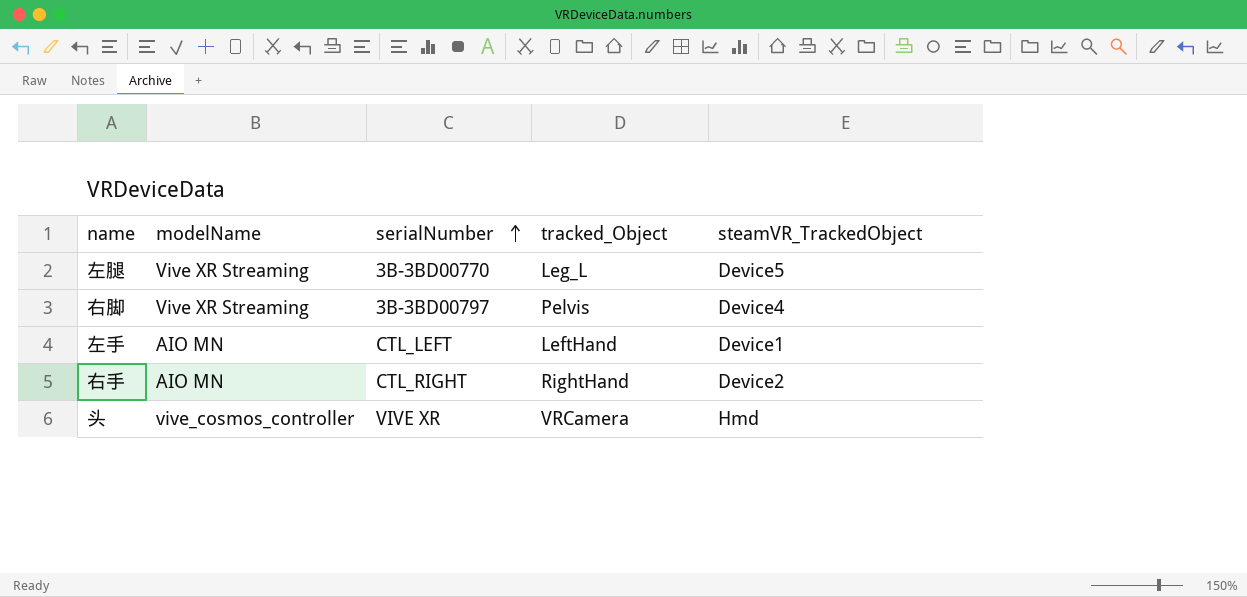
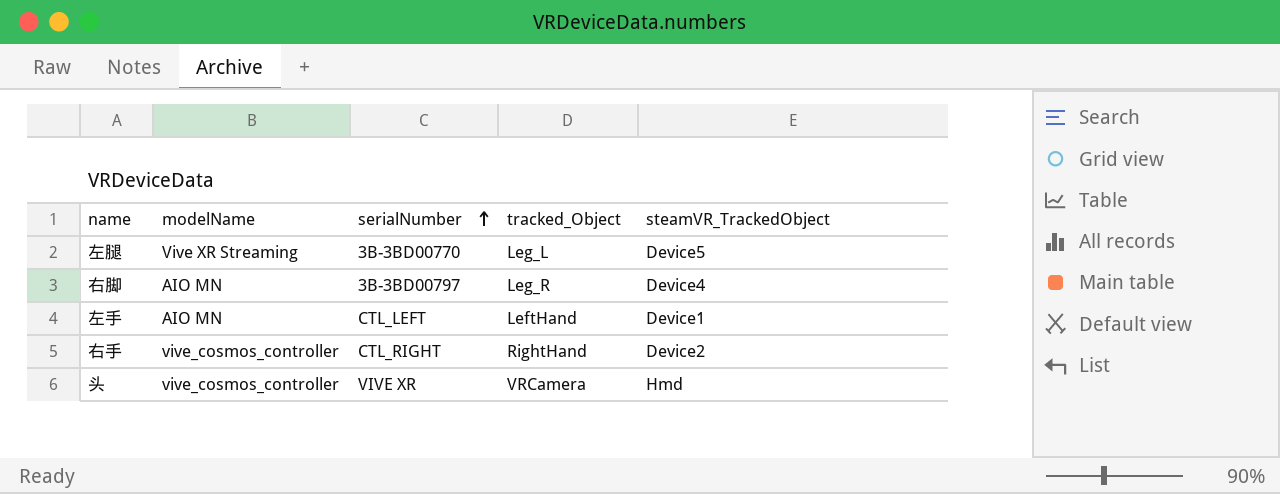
右脚 | modelName: Vive XR Streaming -> AIO MN
右脚 | tracked_Object: Pelvis -> Leg_R
右手 | modelName: AIO MN -> vive_cosmos_controller

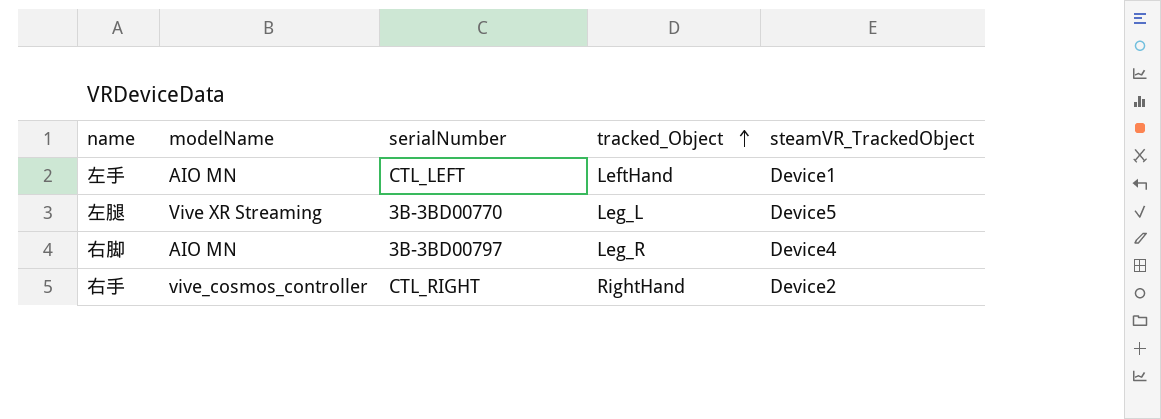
row order: serialNumber ascending -> tracked_Object ascending
row 头: vive_cosmos_controller | VIVE XR | VRCamera | Hmd -> none

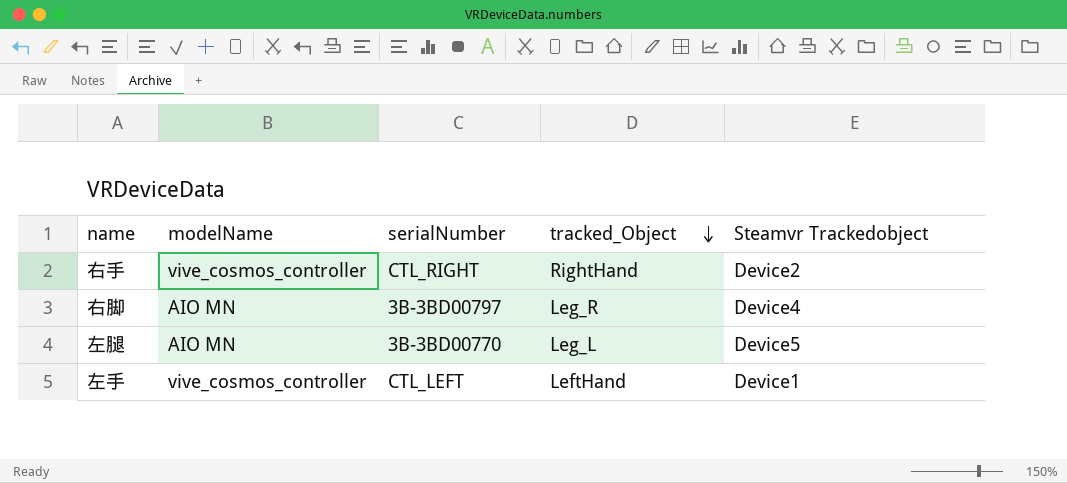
row order: tracked_Object ascending -> tracked_Object descending
column name: steamVR_TrackedObject -> Steamvr Trackedobject
左腿 | modelName: Vive XR Streaming -> AIO MN
左手 | modelName: AIO MN -> vive_cosmos_controller

